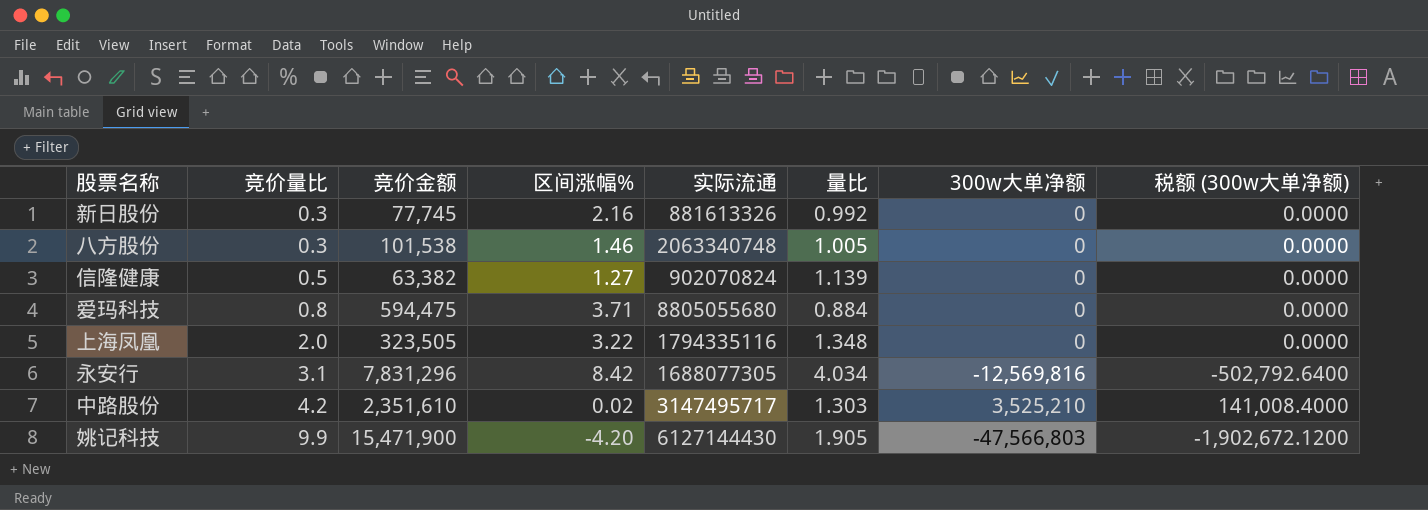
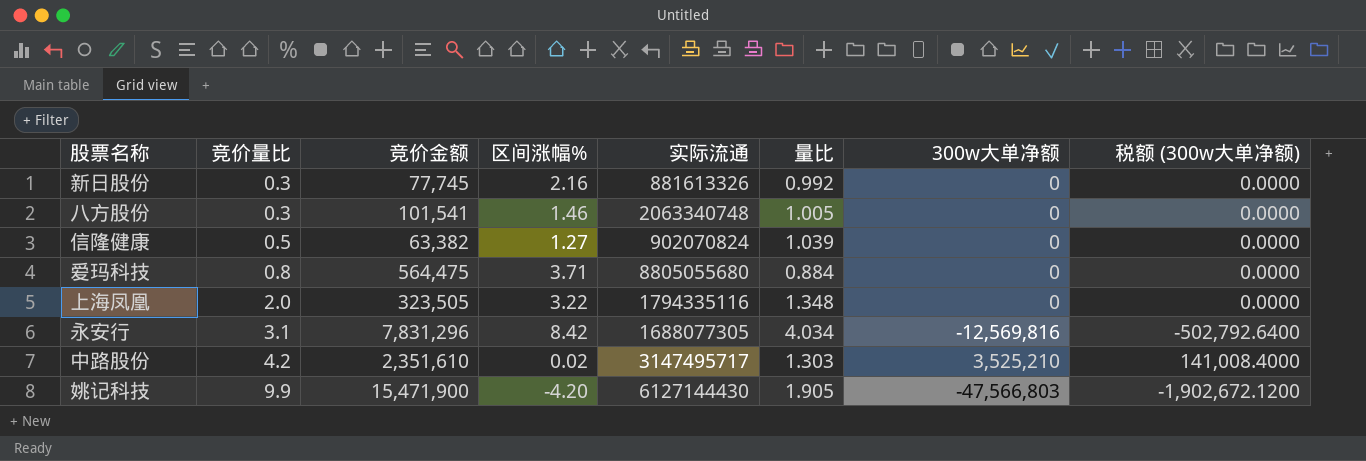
八方股份 | 竞价金额: 101,538 -> 101,541
信隆健康 | 量比: 1.139 -> 1.039
爱玛科技 | 竞价金额: 594,475 -> 564,475

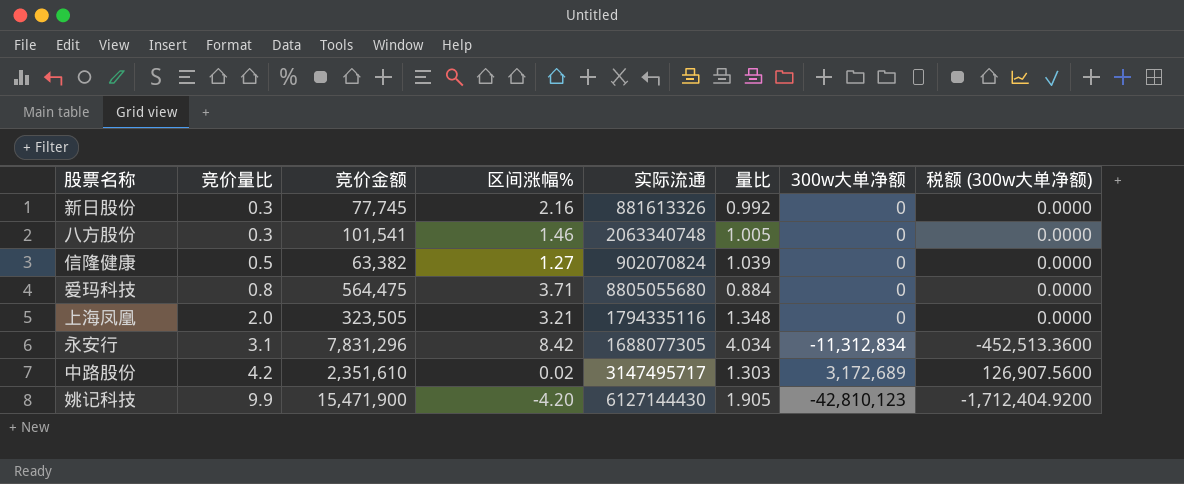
上海凤凰 | 区间涨幅%: 3.22 -> 3.21
永安行 | 300w大单净额: -12,569,816 -> -11,312,834
永安行 | 税额 (300w大单净额): -502,792.6400 -> -452,513.3600
中路股份 | 300w大单净额: 3,525,210 -> 3,172,689
中路股份 | 税额 (300w大单净额): 141,008.4000 -> 126,907.5600
姚记科技 | 300w大单净额: -47,566,803 -> -42,810,123
姚记科技 | 税额 (300w大单净额): -1,902,672.1200 -> -1,712,404.9200

